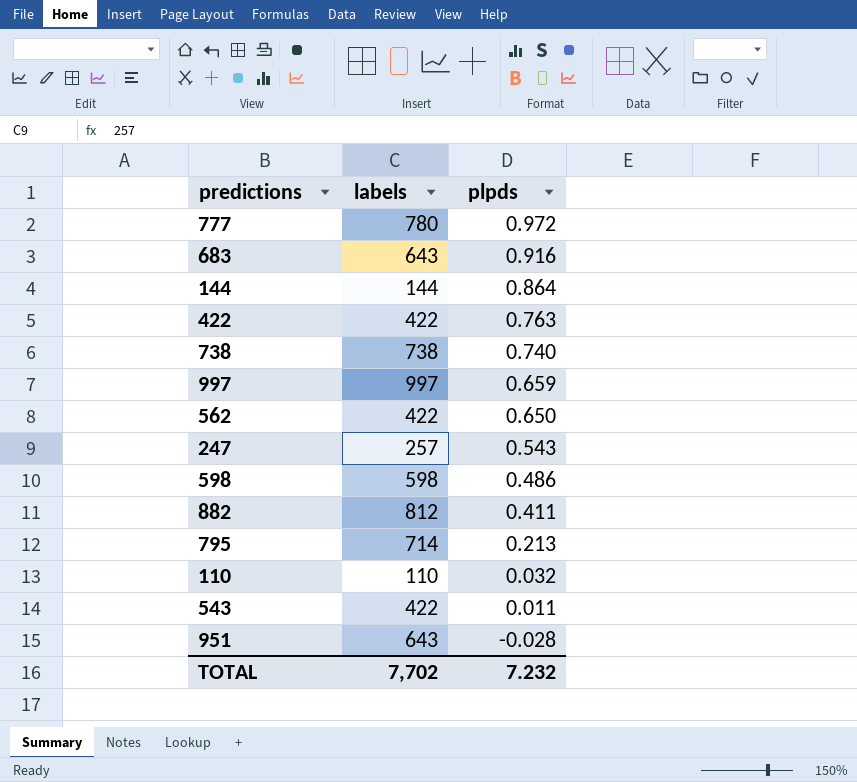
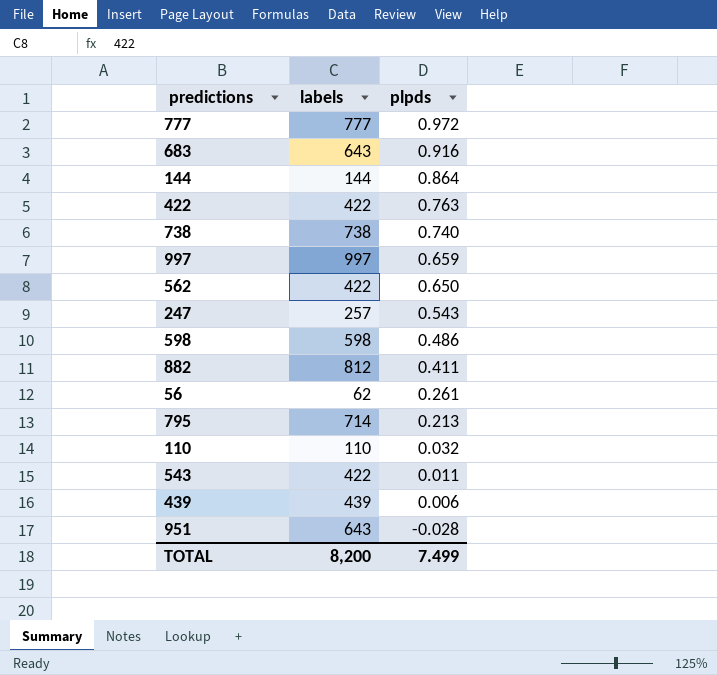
777 | labels: 780 -> 777
row 56: none -> 62 | 0.261
row 439: none -> 439 | 0.006
TOTAL | labels: 7,702 -> 8,200
TOTAL | plpds: 7.232 -> 7.499

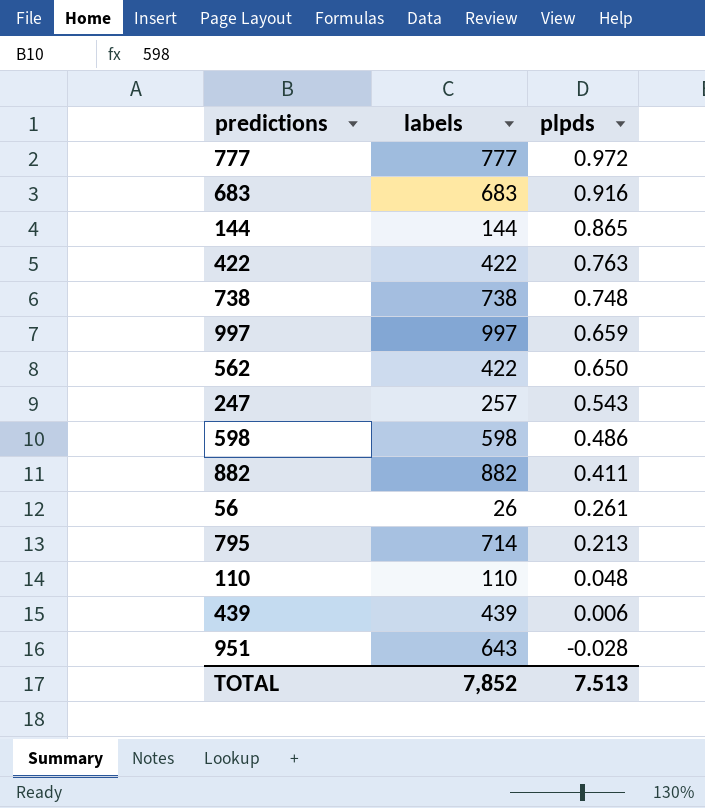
row 543: 422 | 0.011 -> none
683 | labels: 643 -> 683
144 | plpds: 0.864 -> 0.865
738 | plpds: 0.740 -> 0.748
882 | labels: 812 -> 882
56 | labels: 62 -> 26
110 | plpds: 0.032 -> 0.048
TOTAL | labels: 8,200 -> 7,852
TOTAL | plpds: 7.499 -> 7.513

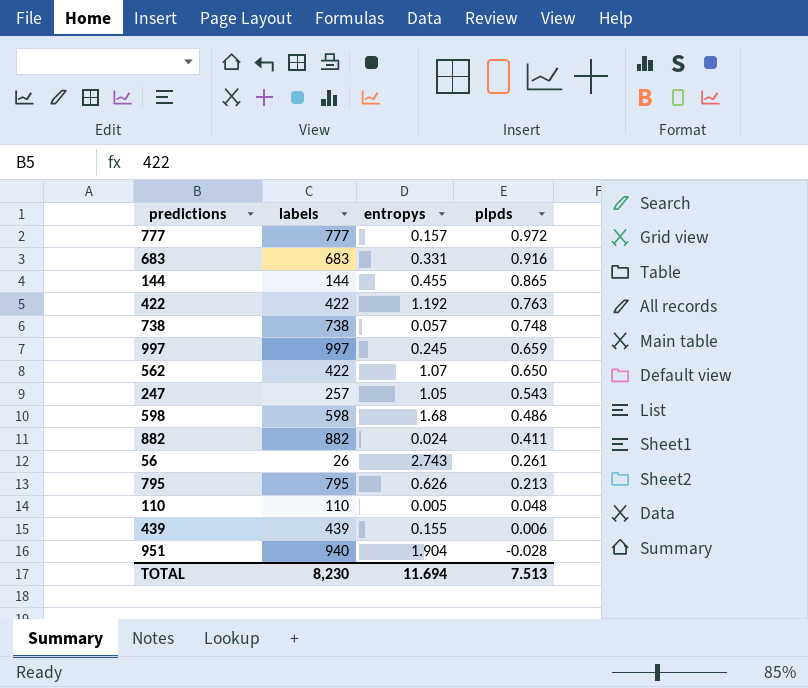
column entropys | position: none -> 3
795 | labels: 714 -> 795
951 | labels: 643 -> 940
TOTAL | labels: 7,852 -> 8,230

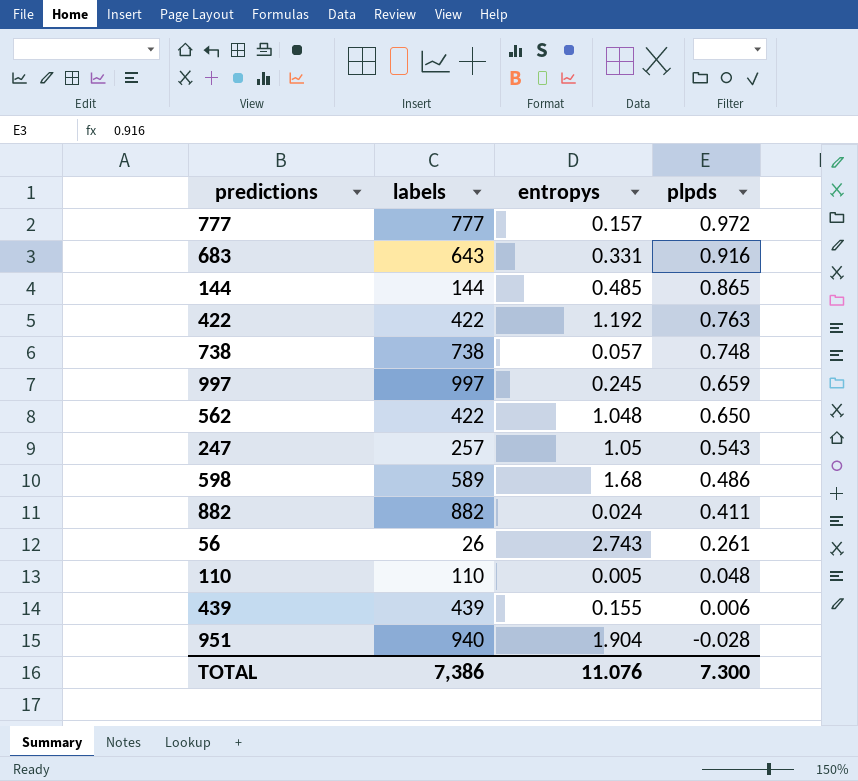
row 795: 795 | 0.626 | 0.213 -> none
683 | labels: 683 -> 643
144 | entropys: 0.455 -> 0.485
562 | entropys: 1.07 -> 1.048
598 | labels: 598 -> 589
TOTAL | labels: 8,230 -> 7,386
TOTAL | entropys: 11.694 -> 11.076
TOTAL | plpds: 7.513 -> 7.300

